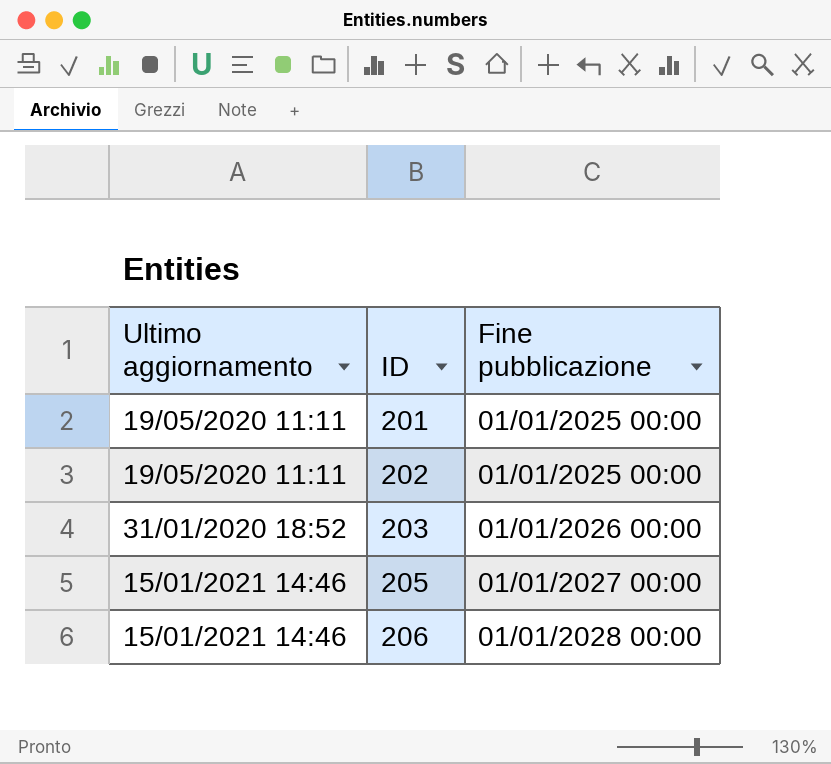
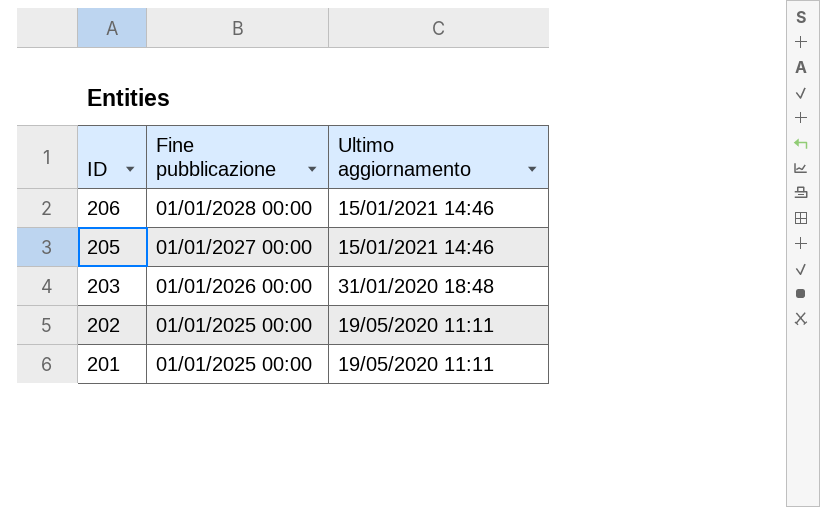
row order: ID ascending -> ID descending
column Ultimo aggiornamento | position: 1 -> 3
203 | Ultimo aggiornamento: 31/01/2020 18:52 -> 31/01/2020 18:48

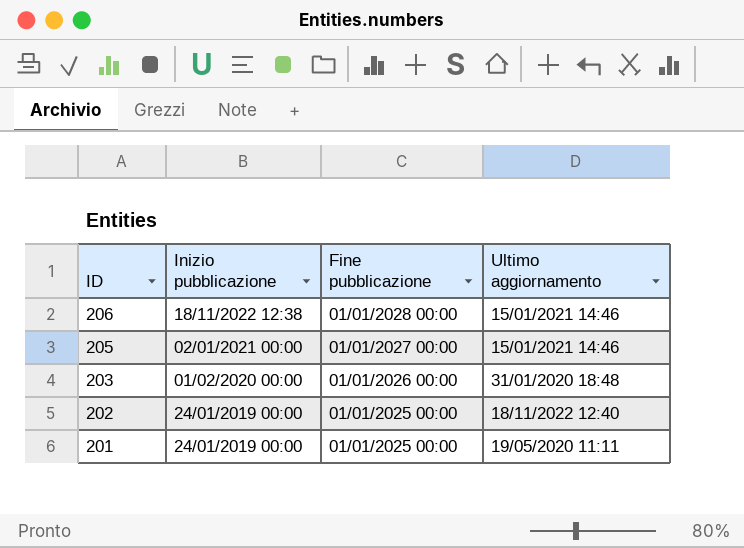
column Inizio pubblicazione | position: none -> 2
202 | Ultimo aggiornamento: 19/05/2020 11:11 -> 18/11/2022 12:40

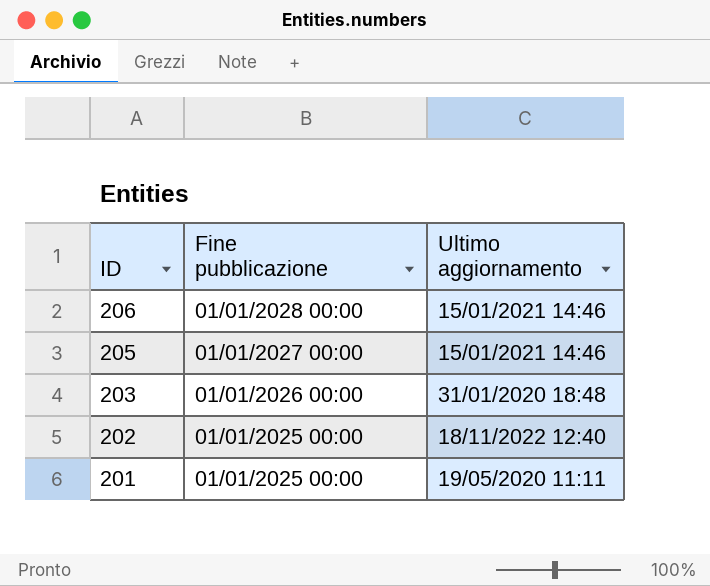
column Inizio pubblicazione | position: 2 -> none

